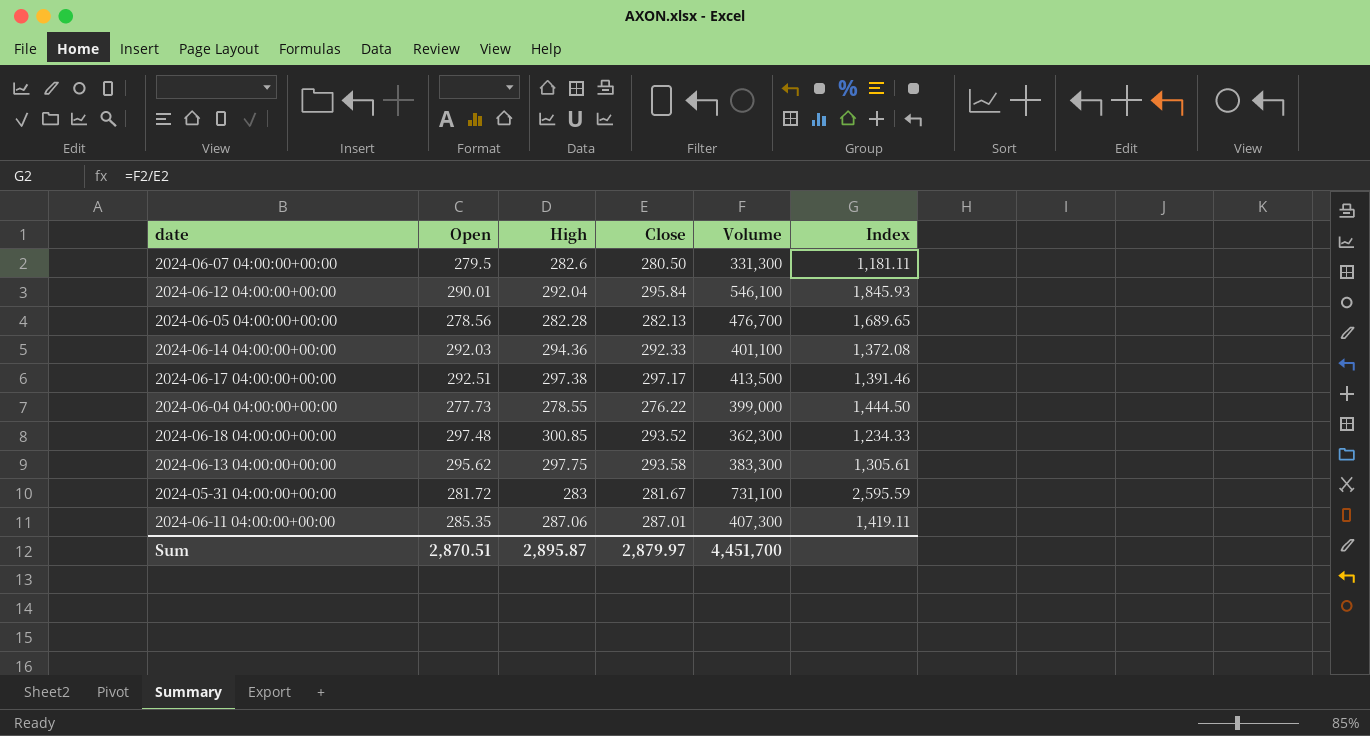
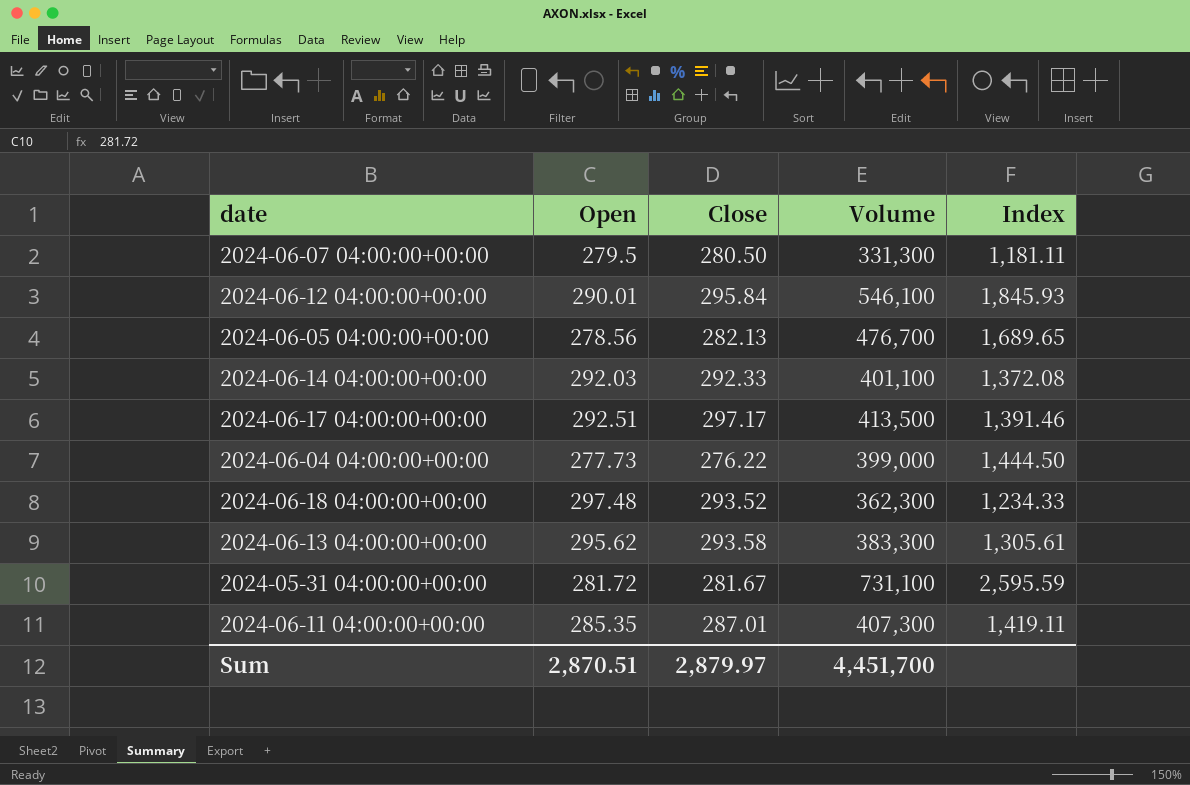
column High | position: 3 -> none

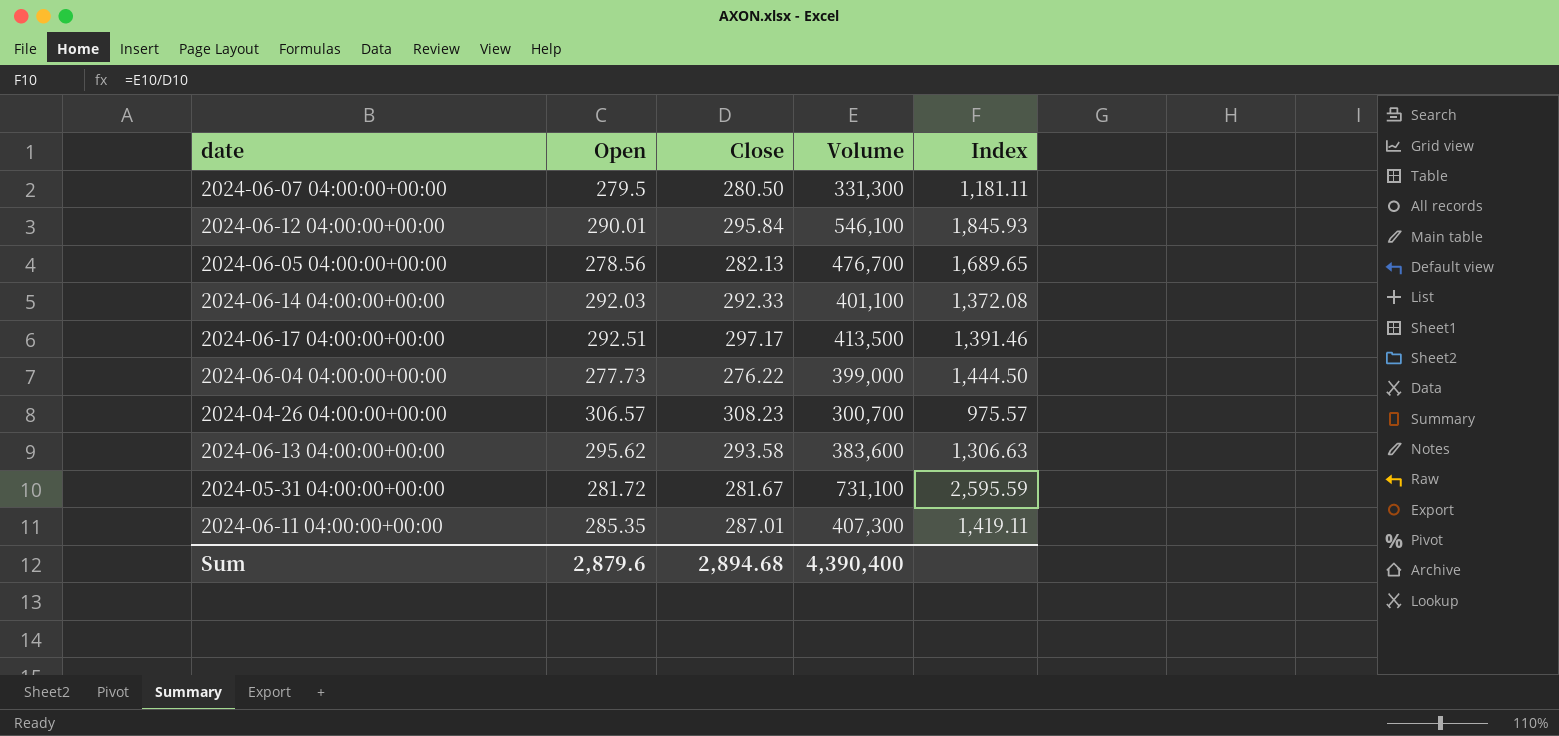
row 2024-06-18 04:00:00+00:00: 297.48 | 293.52 | 362,300 | 1,234.33 -> none
row 2024-04-26 04:00:00+00:00: none -> 306.57 | 308.23 | 300,700 | 975.57
2024-06-13 04:00:00+00:00 | Volume: 383,300 -> 383,600
2024-06-13 04:00:00+00:00 | Index: 1,305.61 -> 1,306.63
Sum | Open: 2,870.51 -> 2,879.6
Sum | Close: 2,879.97 -> 2,894.68
Sum | Volume: 4,451,700 -> 4,390,400

